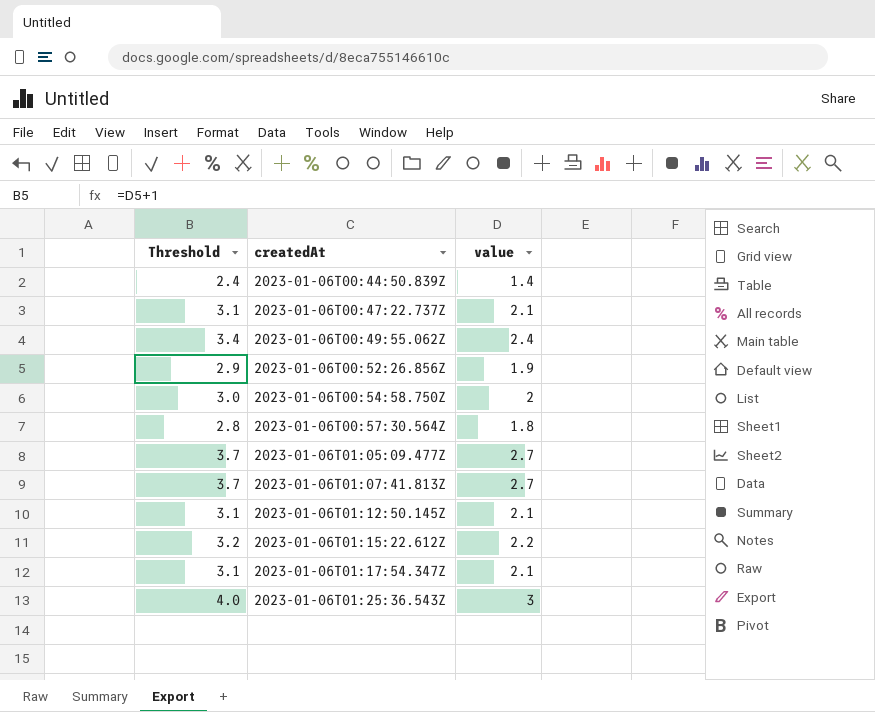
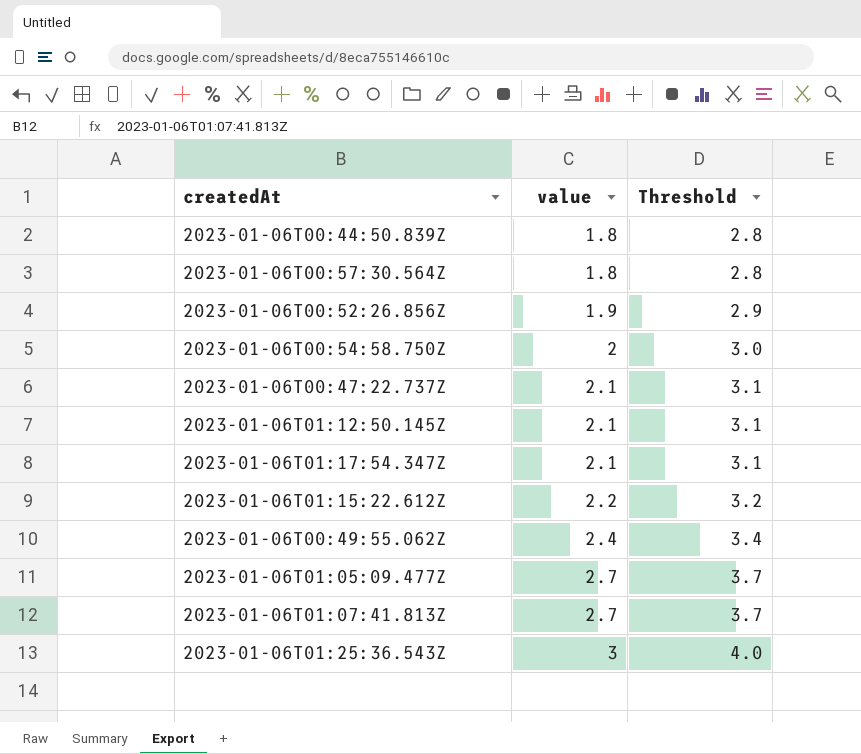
row order: createdAt ascending -> value ascending
column Threshold | position: 1 -> 3
2023-01-06T00:44:50.839Z | value: 1.4 -> 1.8
2023-01-06T00:44:50.839Z | Threshold: 2.4 -> 2.8

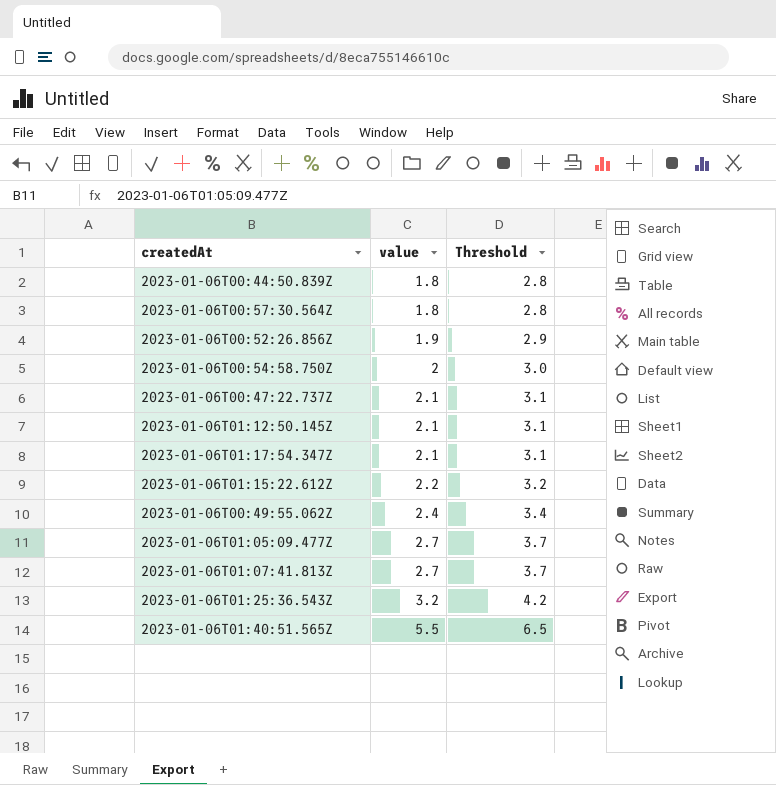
2023-01-06T01:25:36.543Z | value: 3 -> 3.2
2023-01-06T01:25:36.543Z | Threshold: 4.0 -> 4.2
row 2023-01-06T01:40:51.565Z: none -> 5.5 | 6.5

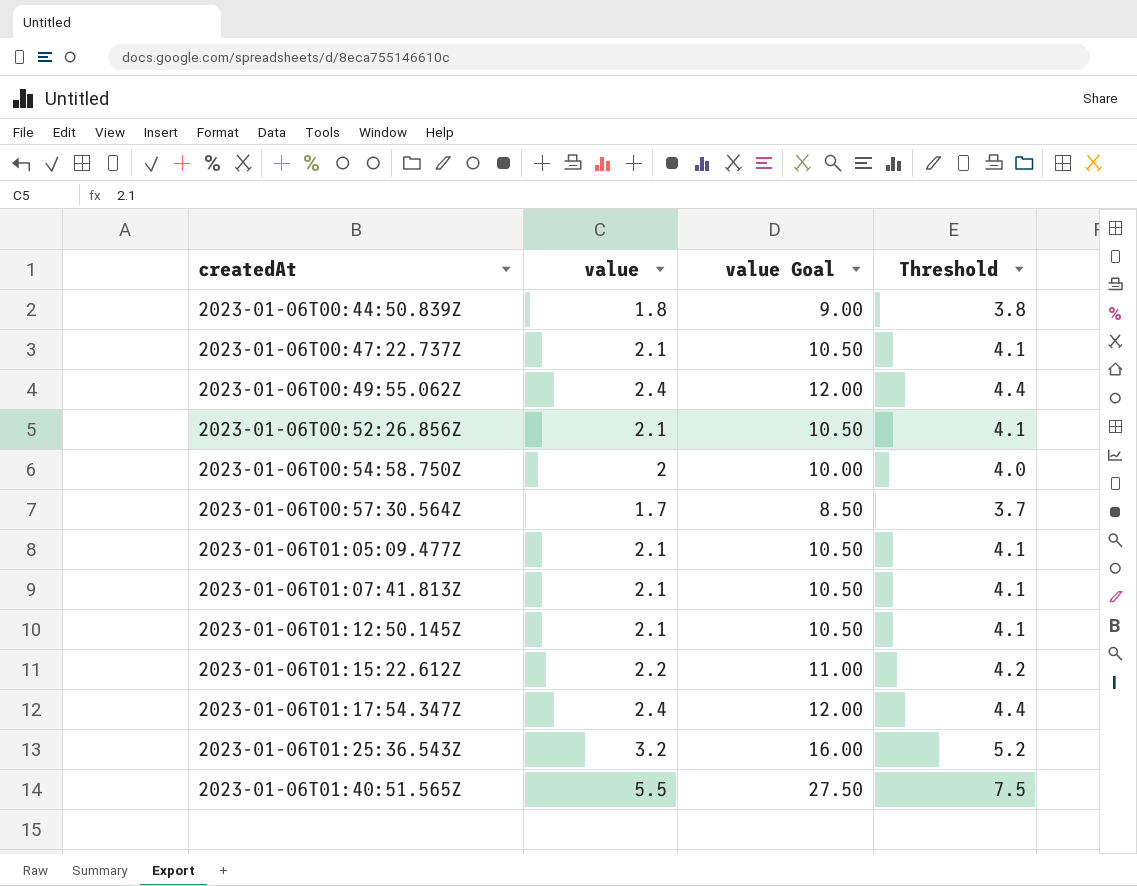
row order: value ascending -> createdAt ascending
column value Goal | formula: none -> [value] * 5
column Threshold | formula: [value] + 1 -> [value] + 2
2023-01-06T00:52:26.856Z | value: 1.9 -> 2.1
2023-01-06T00:57:30.564Z | value: 1.8 -> 1.7
2023-01-06T01:05:09.477Z | value: 2.7 -> 2.1
2023-01-06T01:07:41.813Z | value: 2.7 -> 2.1
2023-01-06T01:17:54.347Z | value: 2.1 -> 2.4

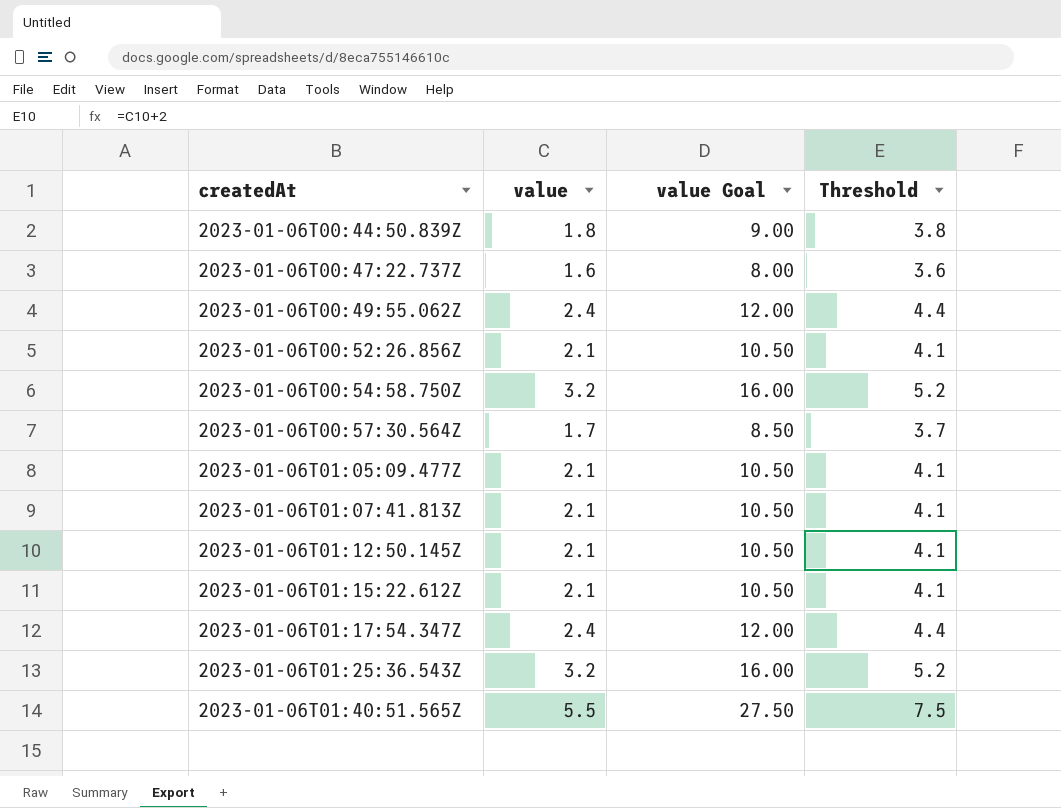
2023-01-06T00:47:22.737Z | value: 2.1 -> 1.6
2023-01-06T00:47:22.737Z | value Goal: 10.50 -> 8.00
2023-01-06T00:47:22.737Z | Threshold: 4.1 -> 3.6
2023-01-06T00:54:58.750Z | value: 2 -> 3.2
2023-01-06T00:54:58.750Z | value Goal: 10.00 -> 16.00
2023-01-06T00:54:58.750Z | Threshold: 4.0 -> 5.2
2023-01-06T01:15:22.612Z | value: 2.2 -> 2.1
2023-01-06T01:15:22.612Z | value Goal: 11.00 -> 10.50
2023-01-06T01:15:22.612Z | Threshold: 4.2 -> 4.1

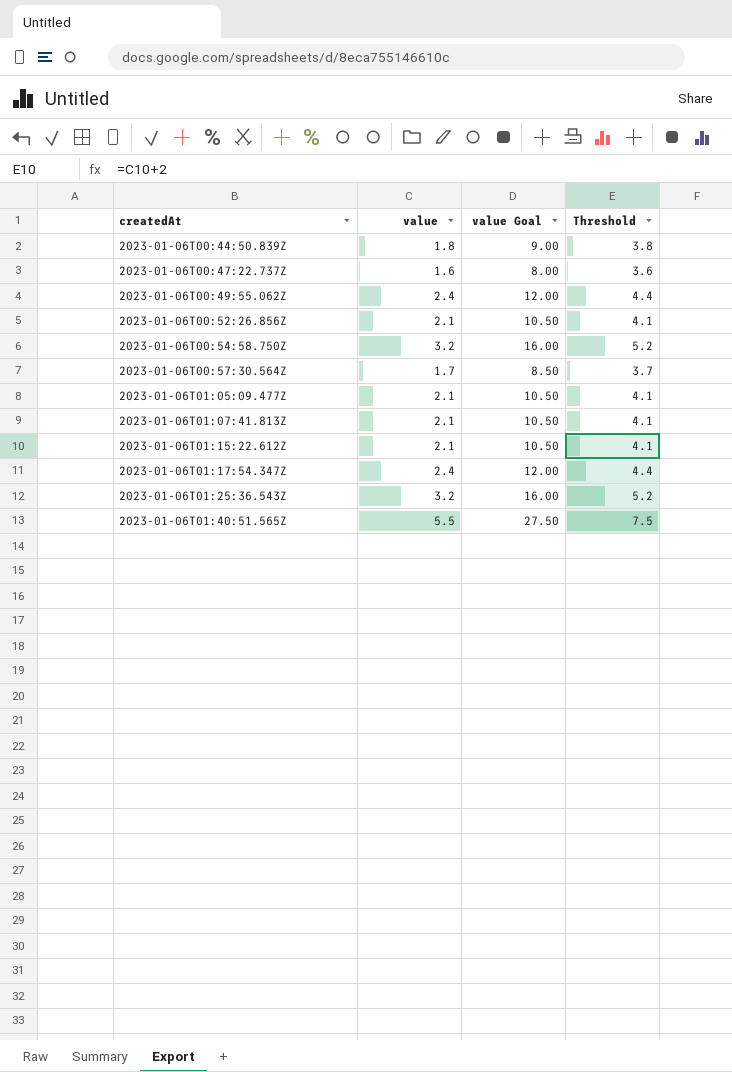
row 2023-01-06T01:12:50.145Z: 2.1 | 10.50 | 4.1 -> none

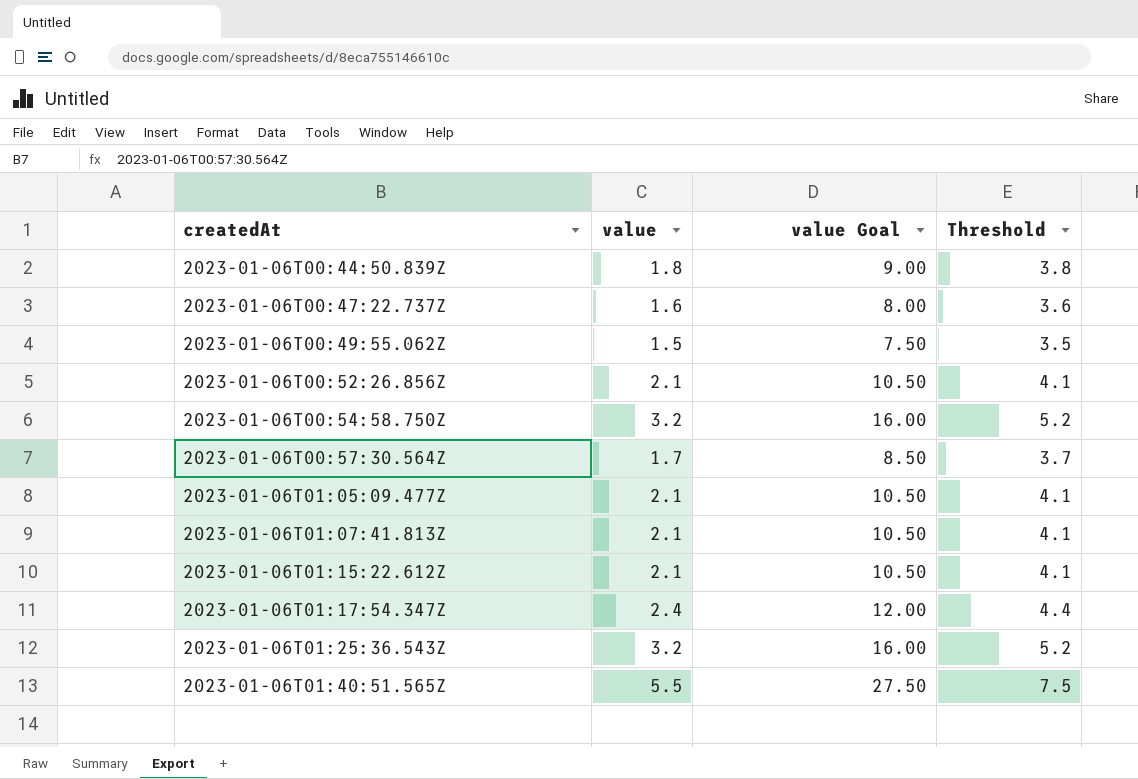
2023-01-06T00:49:55.062Z | value: 2.4 -> 1.5
2023-01-06T00:49:55.062Z | value Goal: 12.00 -> 7.50
2023-01-06T00:49:55.062Z | Threshold: 4.4 -> 3.5

